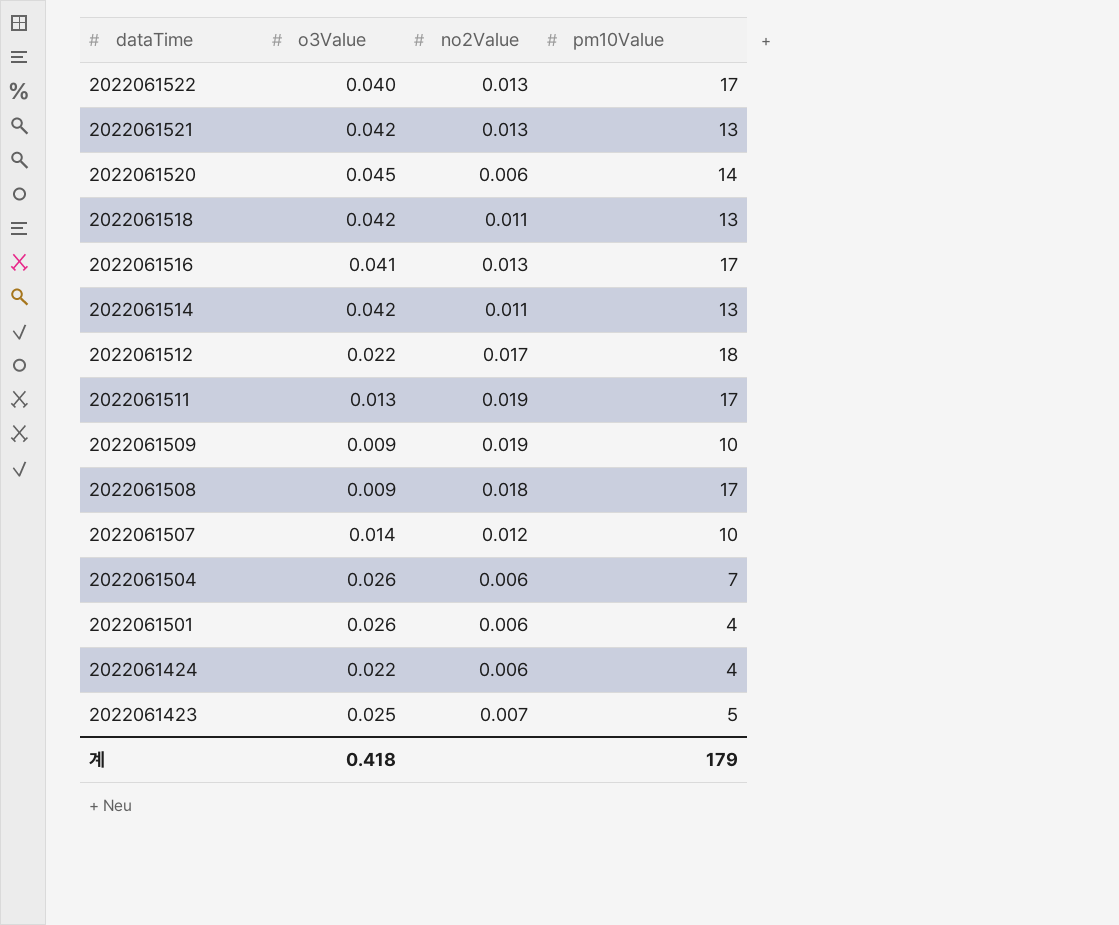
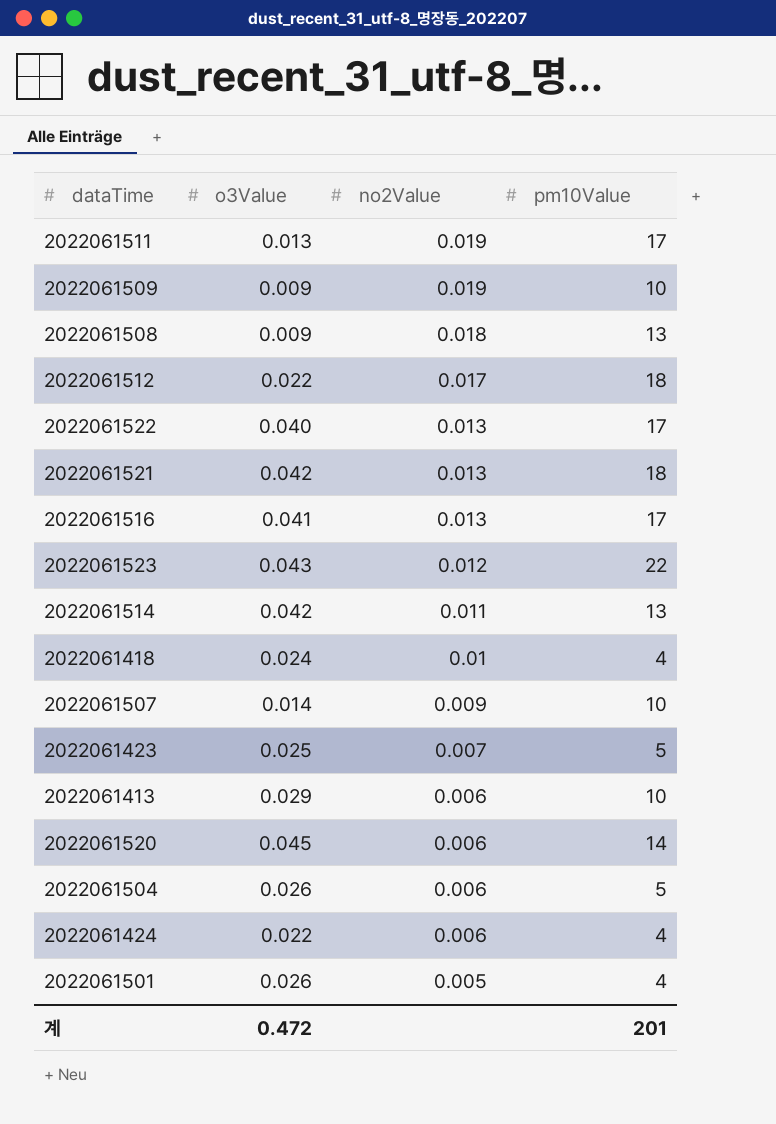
row order: dataTime descending -> no2Value descending
row 2022061518: 0.042 | 0.011 | 13 -> none
2022061508 | pm10Value: 17 -> 13
2022061521 | pm10Value: 13 -> 18
row 2022061523: none -> 0.043 | 0.012 | 22
row 2022061418: none -> 0.024 | 0.01 | 4
2022061507 | no2Value: 0.012 -> 0.009
row 2022061413: none -> 0.029 | 0.006 | 10
2022061504 | pm10Value: 7 -> 5
2022061501 | no2Value: 0.006 -> 0.005
계 | o3Value: 0.418 -> 0.472
계 | pm10Value: 179 -> 201

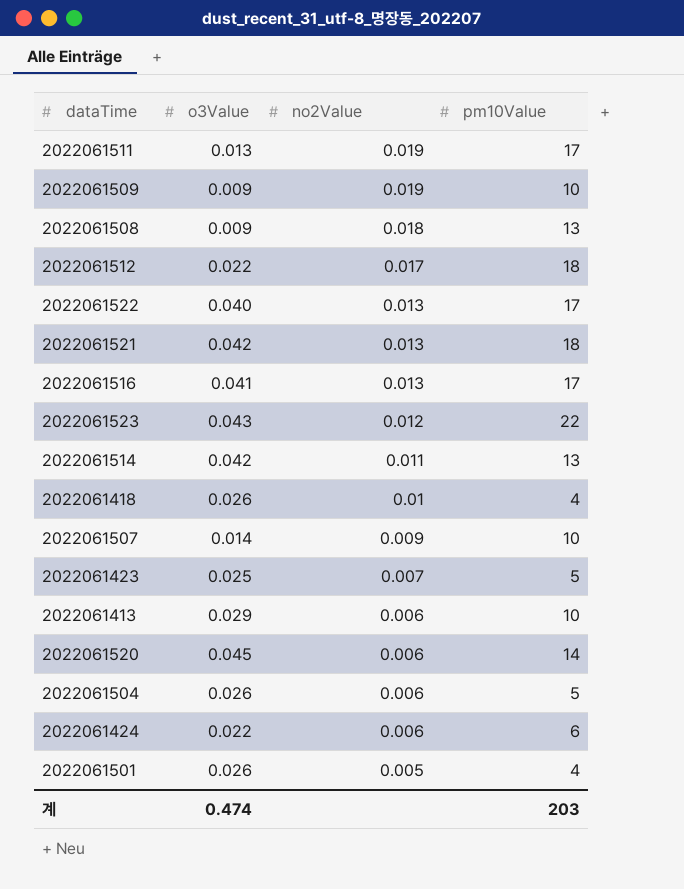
2022061418 | o3Value: 0.024 -> 0.026
2022061424 | pm10Value: 4 -> 6
계 | o3Value: 0.472 -> 0.474
계 | pm10Value: 201 -> 203

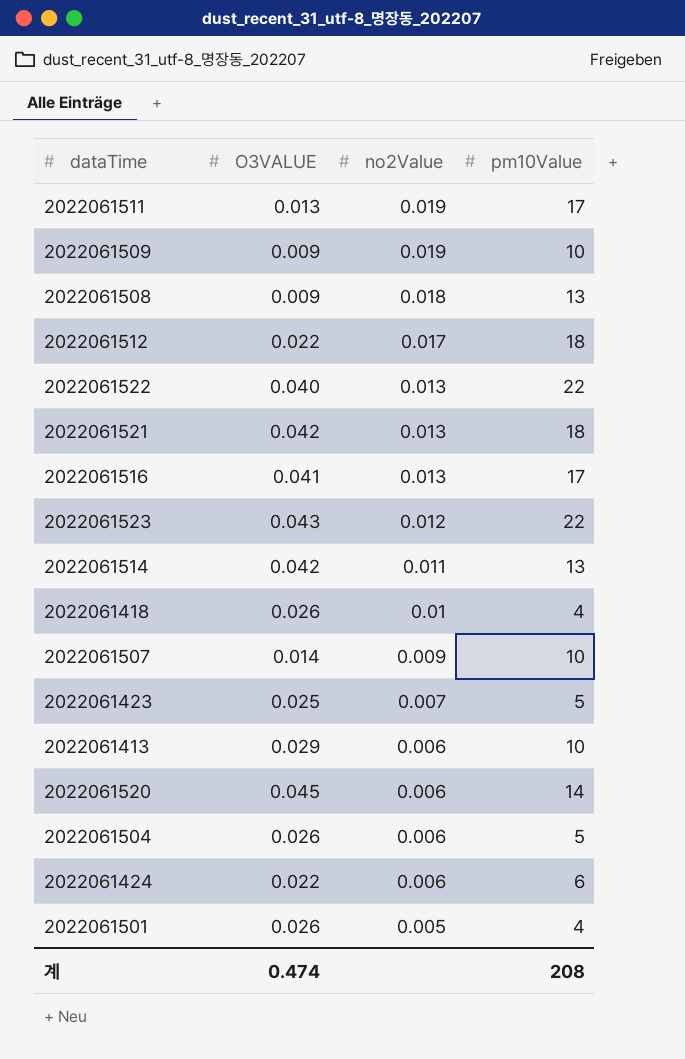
column name: o3Value -> O3VALUE
2022061522 | pm10Value: 17 -> 22
계 | pm10Value: 203 -> 208

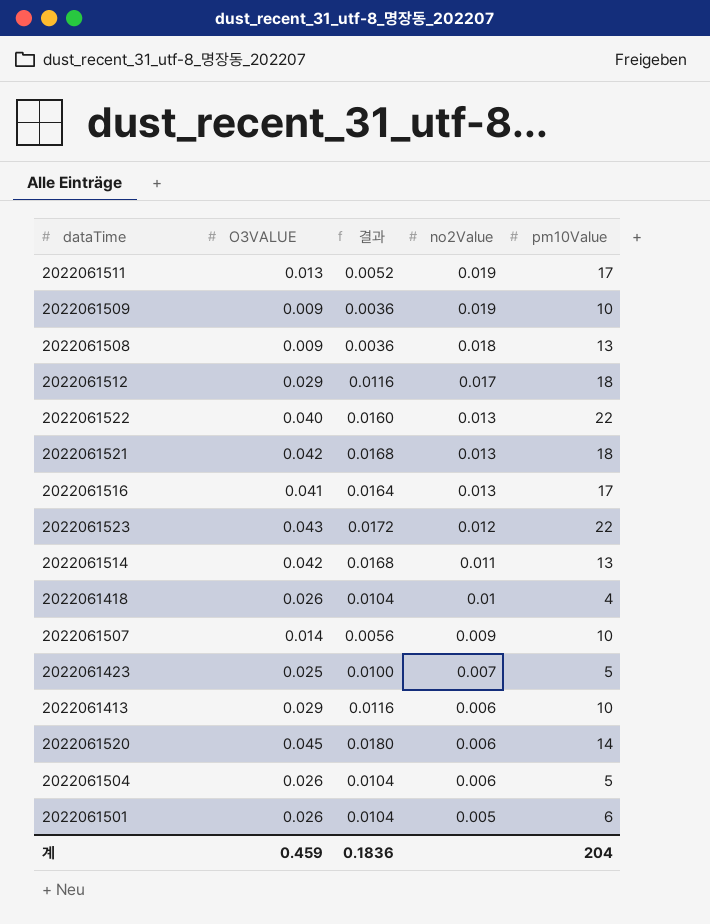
column 결과 | formula: none -> [O3VALUE] * 0.4
row 2022061424: 0.022 | 0.006 | 6 -> none
2022061512 | O3VALUE: 0.022 -> 0.029
2022061501 | pm10Value: 4 -> 6
계 | O3VALUE: 0.474 -> 0.459
계 | pm10Value: 208 -> 204

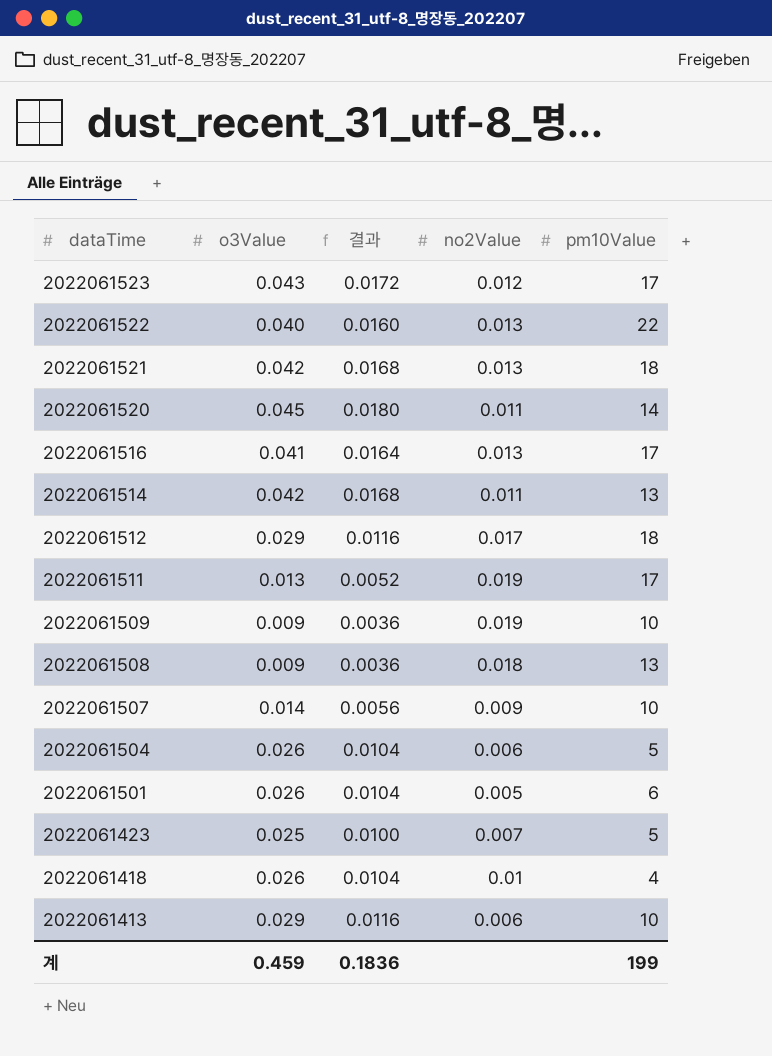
row order: no2Value descending -> dataTime descending
column name: O3VALUE -> o3Value
2022061523 | pm10Value: 22 -> 17
2022061520 | no2Value: 0.006 -> 0.011
계 | pm10Value: 204 -> 199

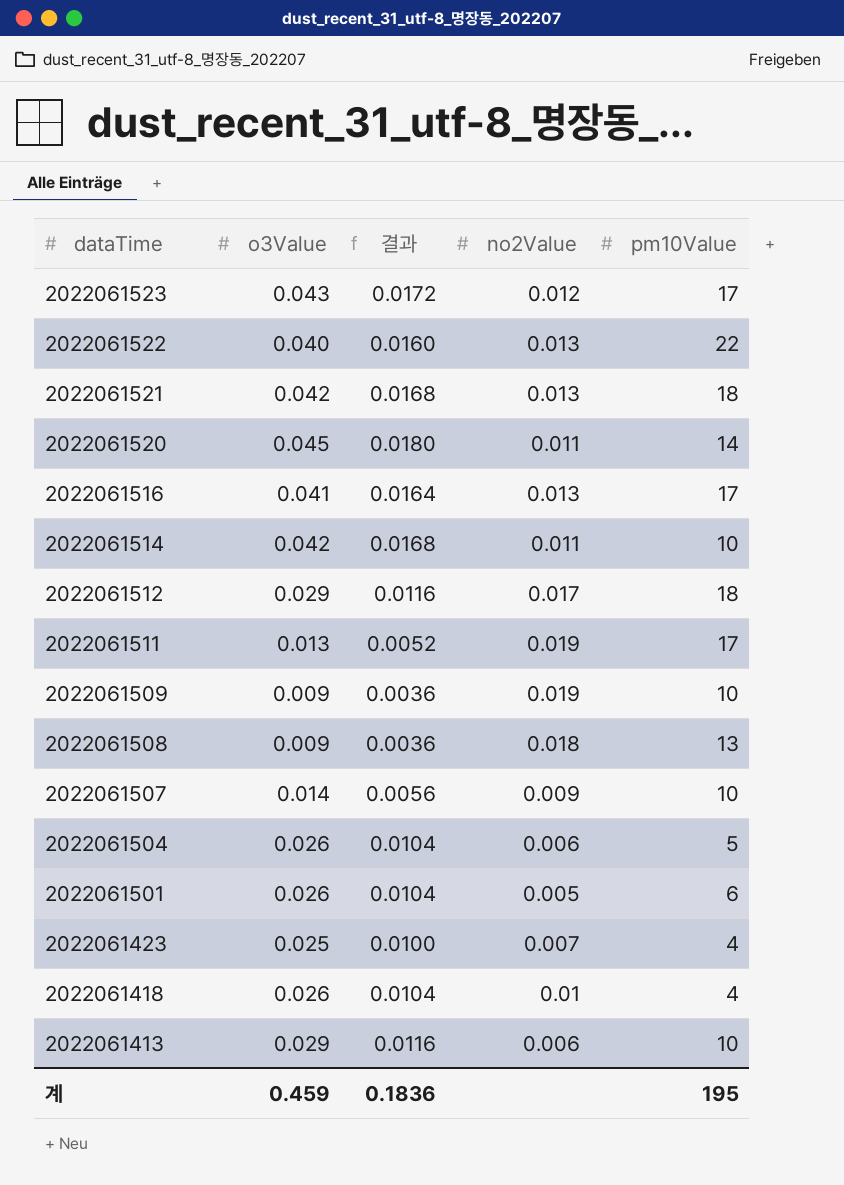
2022061514 | pm10Value: 13 -> 10
2022061423 | pm10Value: 5 -> 4
계 | pm10Value: 199 -> 195

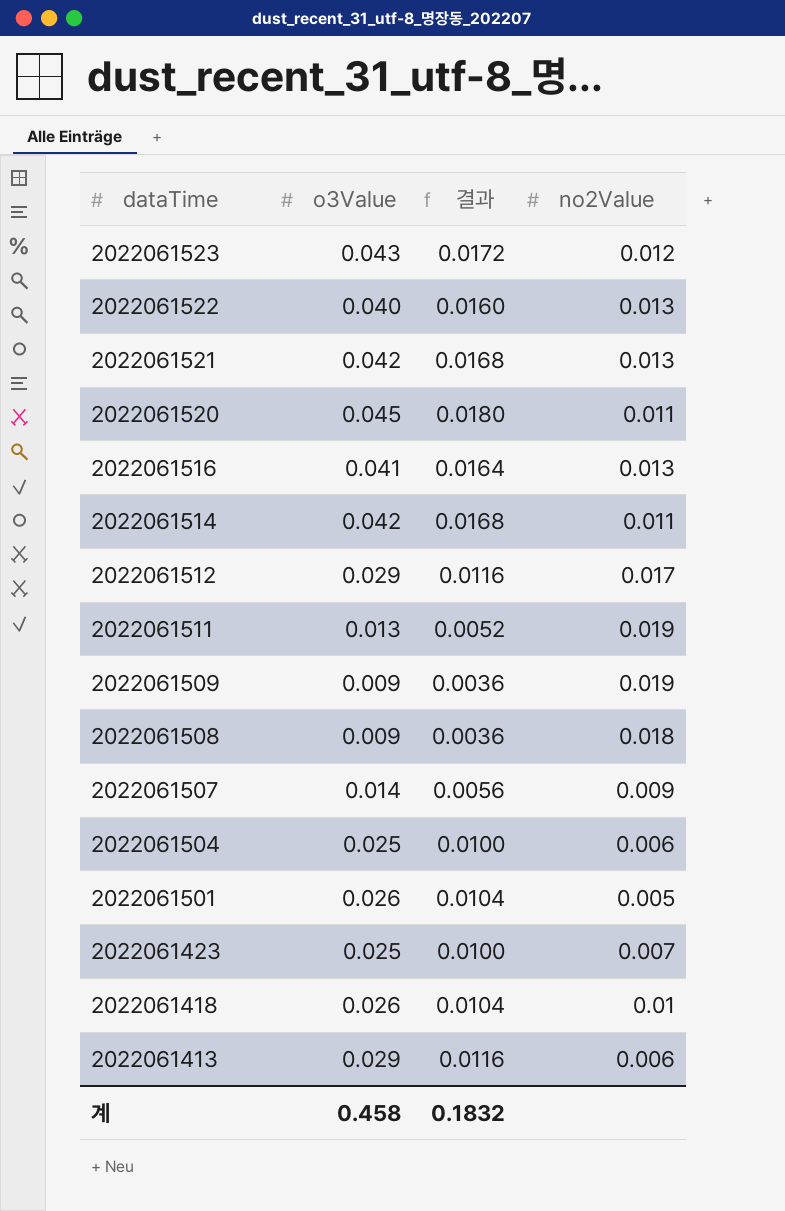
column pm10Value | position: 5 -> none
2022061504 | o3Value: 0.026 -> 0.025
2022061504 | 결과: 0.0104 -> 0.0100
계 | o3Value: 0.459 -> 0.458
계 | 결과: 0.1836 -> 0.1832

